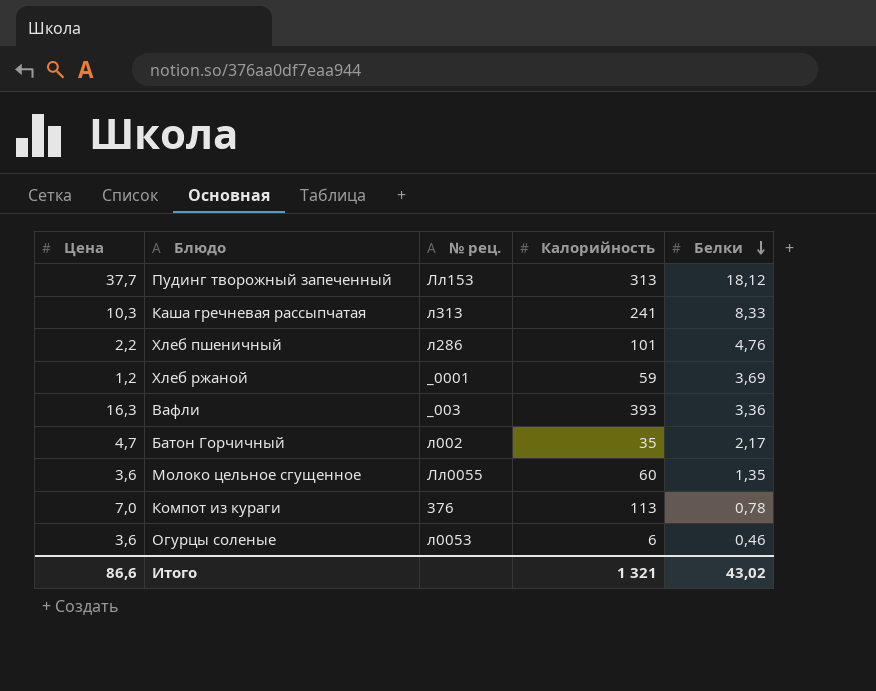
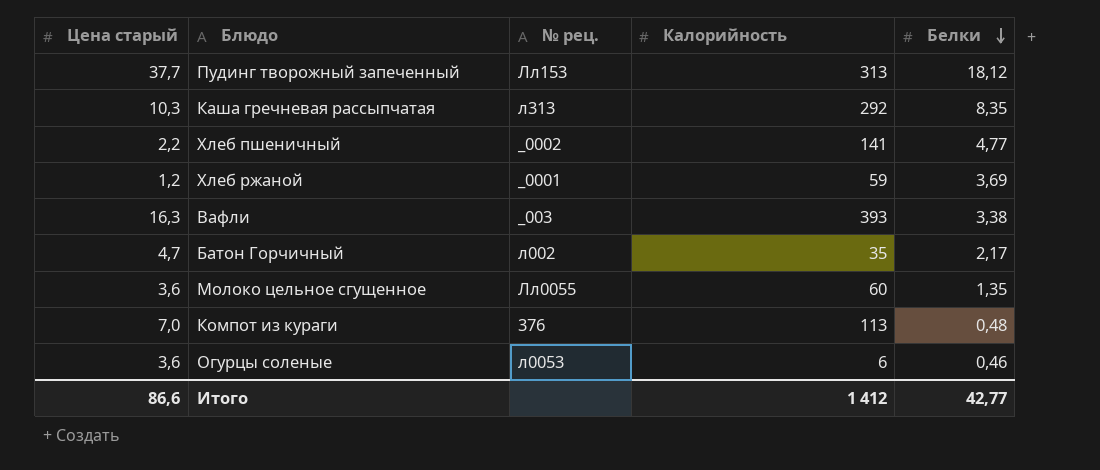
column name: Цена -> Цена старый
Каша гречневая рассыпчатая | Калорийность: 241 -> 292
Каша гречневая рассыпчатая | Белки: 8,33 -> 8,35
Хлеб пшеничный | № рец.: л286 -> _0002
Хлеб пшеничный | Калорийность: 101 -> 141
Хлеб пшеничный | Белки: 4,76 -> 4,77
Вафли | Белки: 3,36 -> 3,38
Компот из кураги | Белки: 0,78 -> 0,48
Итого | Калорийность: 1 321 -> 1 412
Итого | Белки: 43,02 -> 42,77

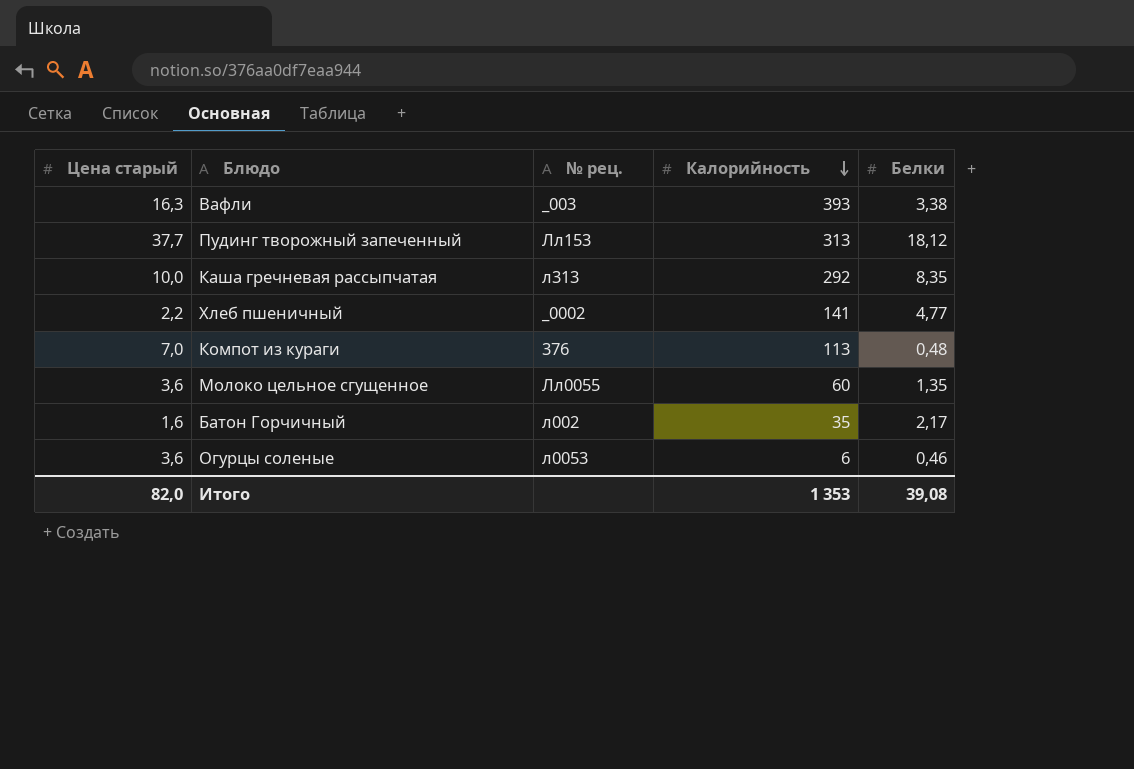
row order: Белки descending -> Калорийность descending
row Хлеб ржаной: 1,2 | _0001 | 59 | 3,69 -> none
Каша гречневая рассыпчатая | Цена старый: 10,3 -> 10,0
Батон Горчичный | Цена старый: 4,7 -> 1,6
Итого | Цена старый: 86,6 -> 82,0
Итого | Калорийность: 1 412 -> 1 353
Итого | Белки: 42,77 -> 39,08

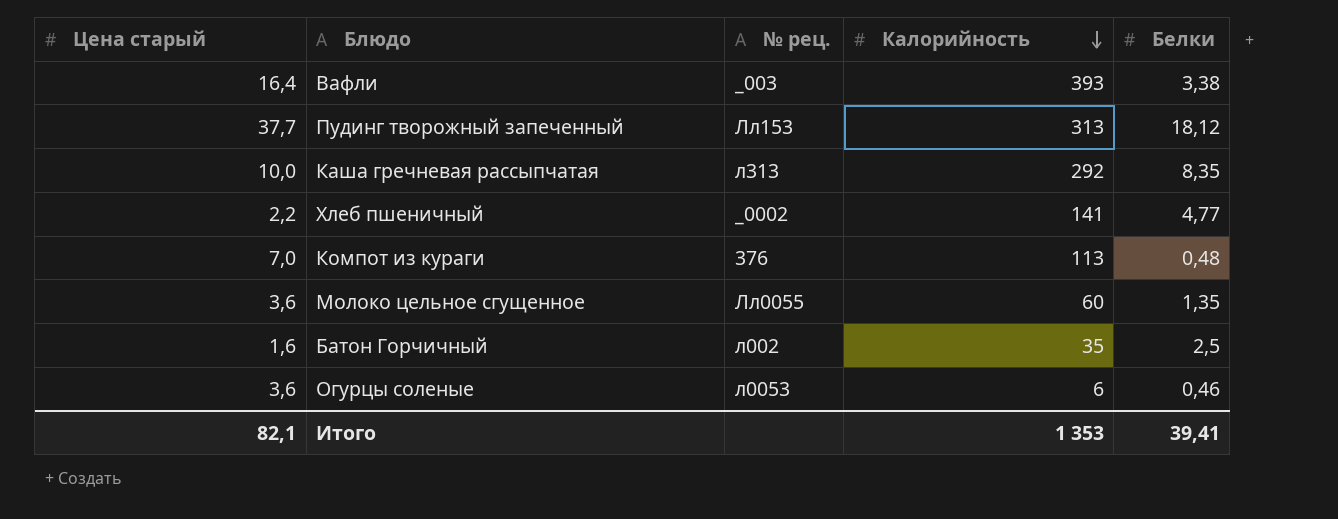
Вафли | Цена старый: 16,3 -> 16,4
Батон Горчичный | Белки: 2,17 -> 2,5
Итого | Цена старый: 82,0 -> 82,1
Итого | Белки: 39,08 -> 39,41

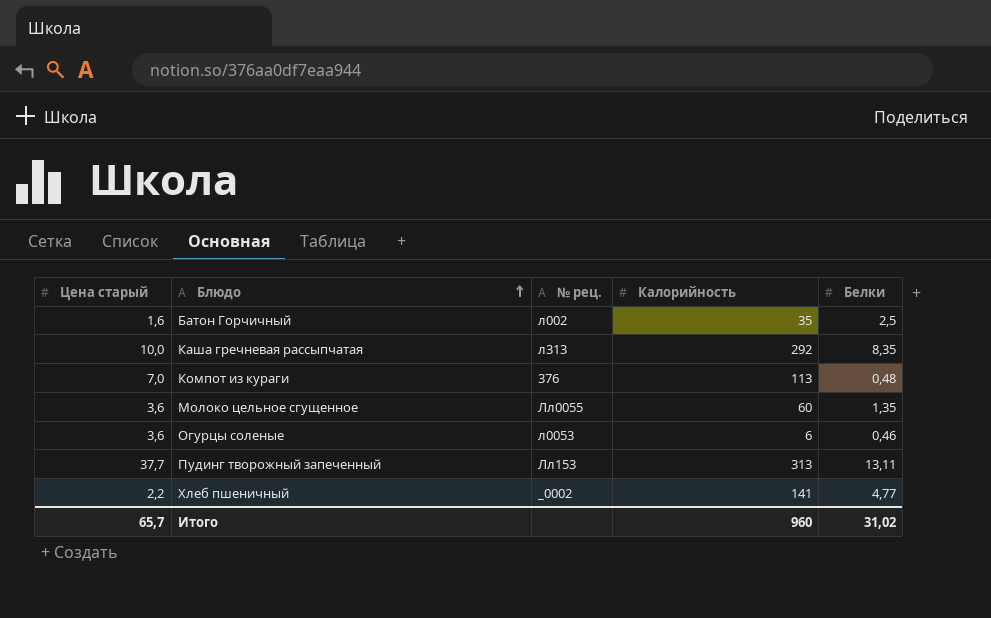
row order: Калорийность descending -> Блюдо ascending
row Вафли: 16,4 | _003 | 393 | 3,38 -> none
Пудинг творожный запеченный | Белки: 18,12 -> 13,11
Итого | Цена старый: 82,1 -> 65,7
Итого | Калорийность: 1 353 -> 960
Итого | Белки: 39,41 -> 31,02

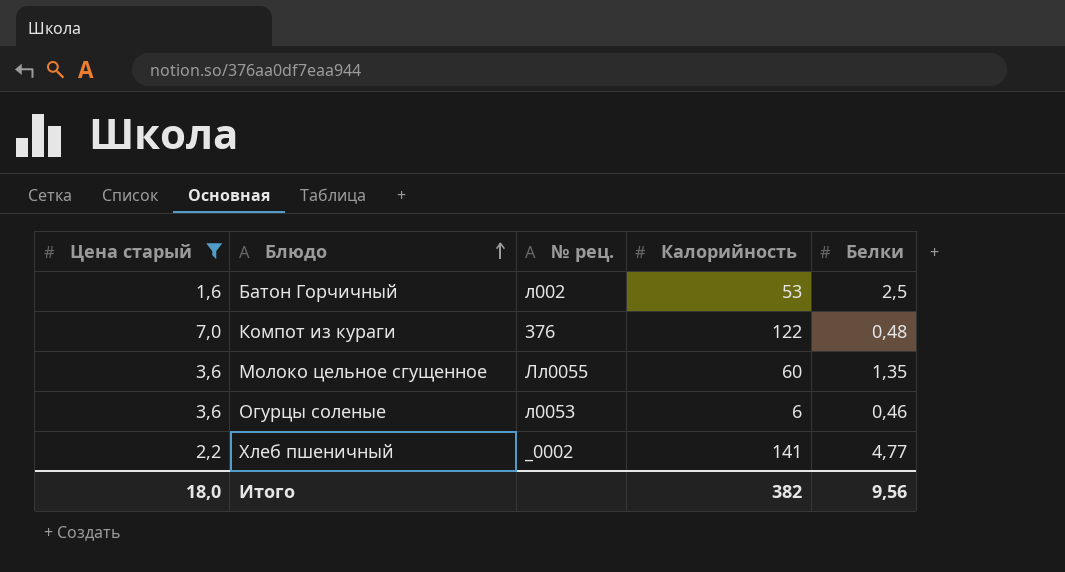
filter: none -> Цена старый <= 7,0
Батон Горчичный | Калорийность: 35 -> 53
Компот из кураги | Калорийность: 113 -> 122
Итого | Цена старый: 65,7 -> 18,0
Итого | Калорийность: 960 -> 382
Итого | Белки: 31,02 -> 9,56

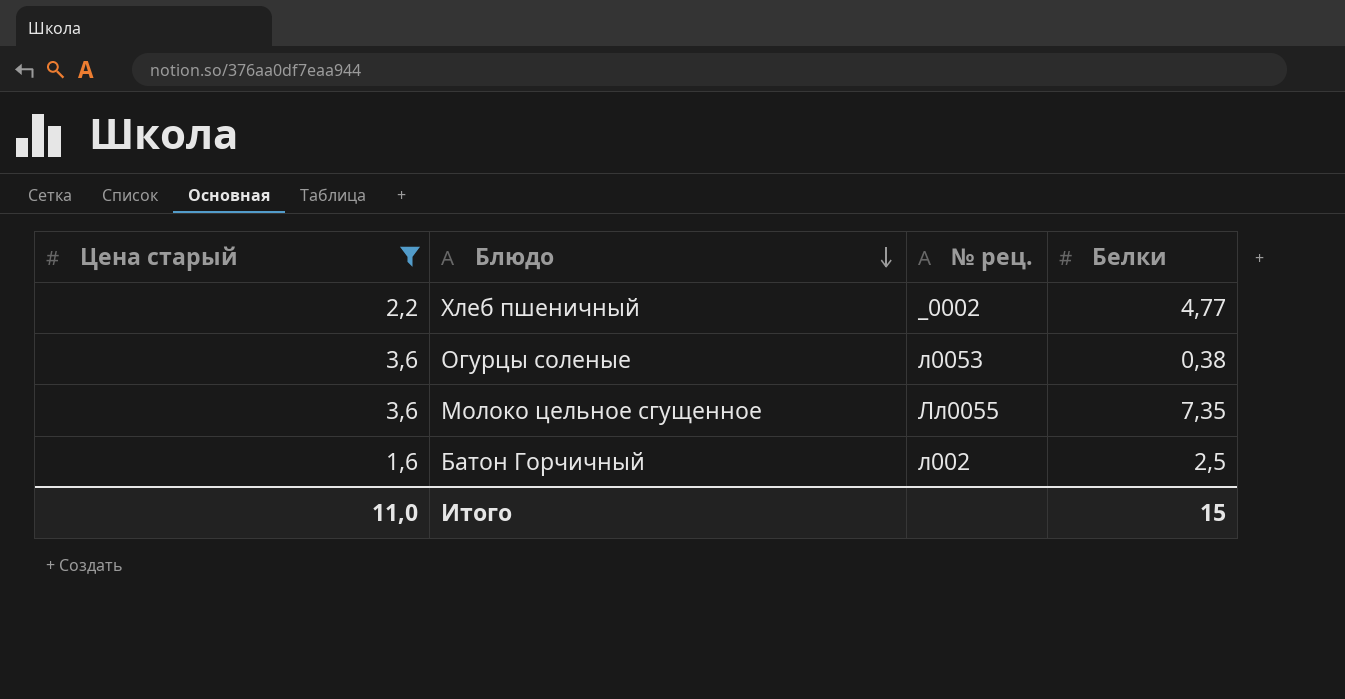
row order: Блюдо ascending -> Блюдо descending
column Калорийность | position: 4 -> none
row Компот из кураги: 7,0 | 376 | 122 | 0,48 -> none
Огурцы соленые | Белки: 0,46 -> 0,38
Молоко цельное сгущенное | Белки: 1,35 -> 7,35
Итого | Цена старый: 18,0 -> 11,0
Итого | Белки: 9,56 -> 15

